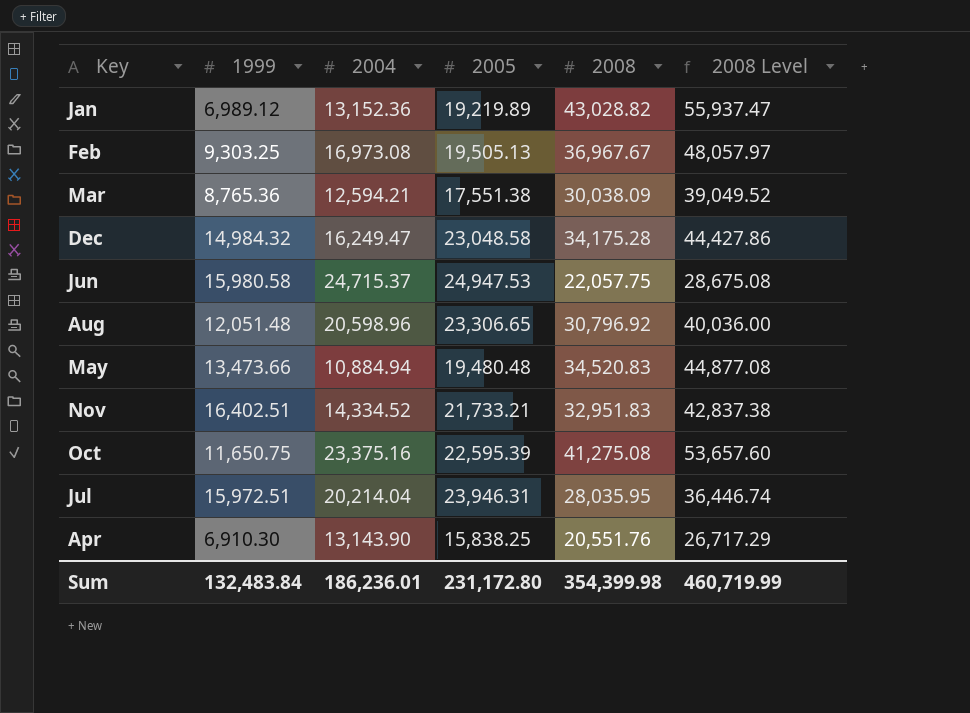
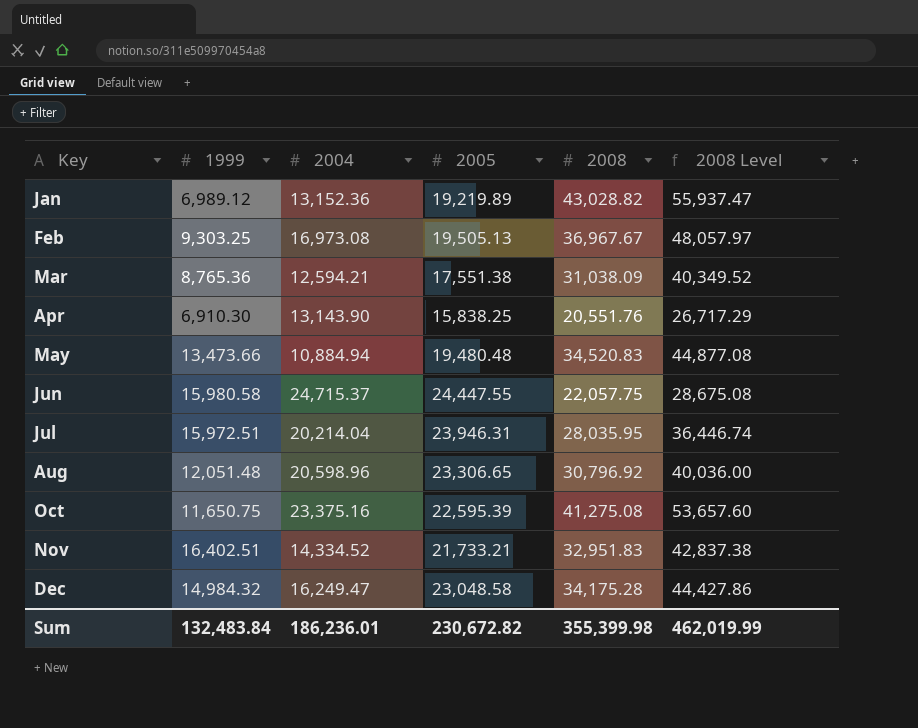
row order: none -> Key ascending
Mar | 2008: 30,038.09 -> 31,038.09
Mar | 2008 Level: 39,049.52 -> 40,349.52
Jun | 2005: 24,947.53 -> 24,447.55
Sum | 2005: 231,172.80 -> 230,672.82
Sum | 2008: 354,399.98 -> 355,399.98
Sum | 2008 Level: 460,719.99 -> 462,019.99

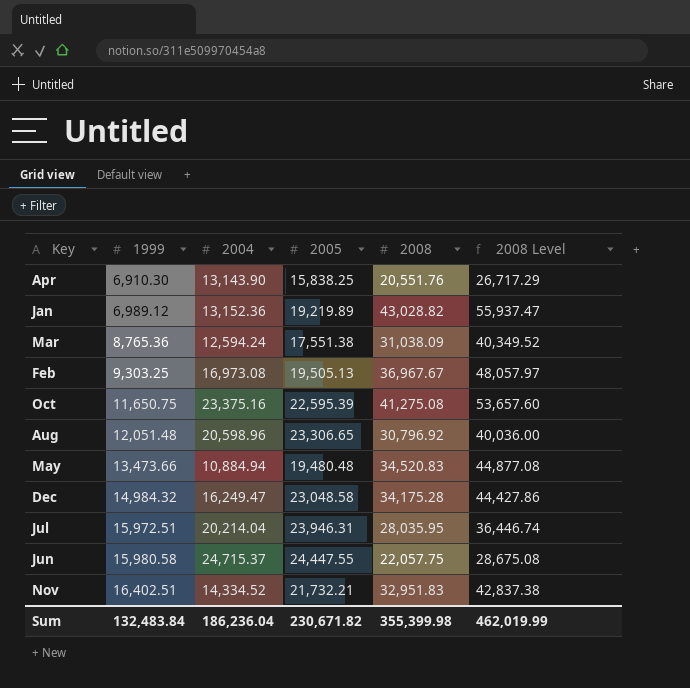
row order: Key ascending -> 1999 ascending
Mar | 2004: 12,594.21 -> 12,594.24
Nov | 2005: 21,733.21 -> 21,732.21
Sum | 2004: 186,236.01 -> 186,236.04
Sum | 2005: 230,672.82 -> 230,671.82

